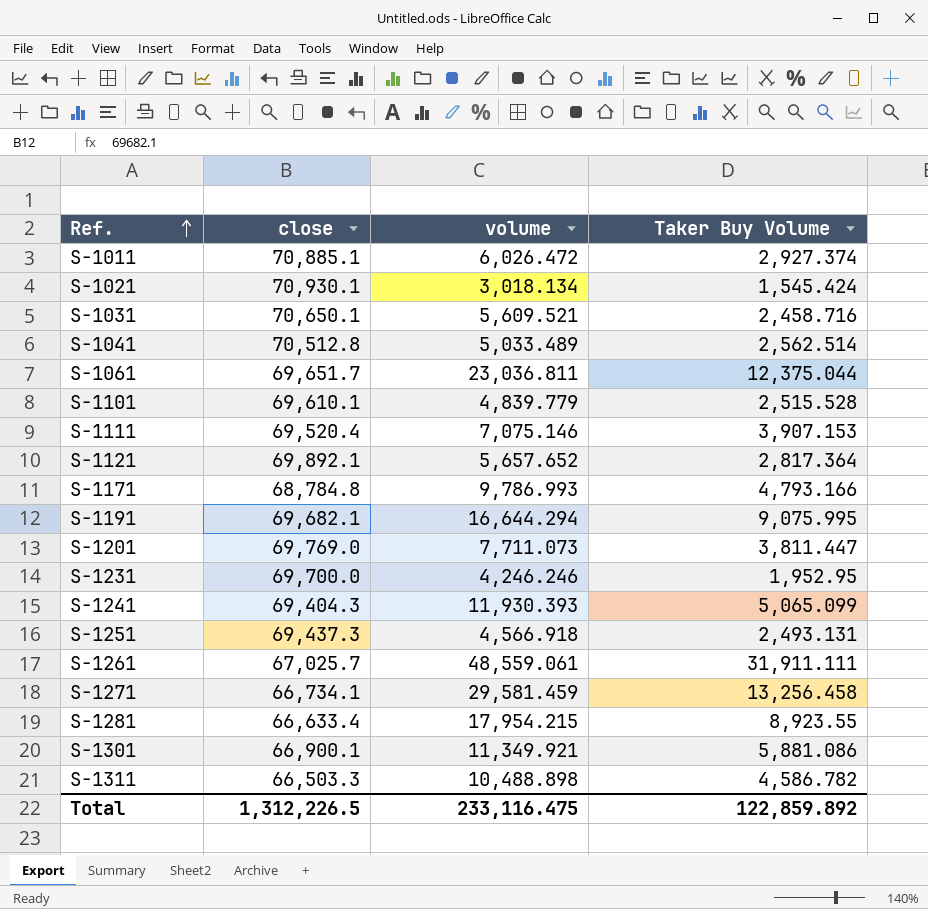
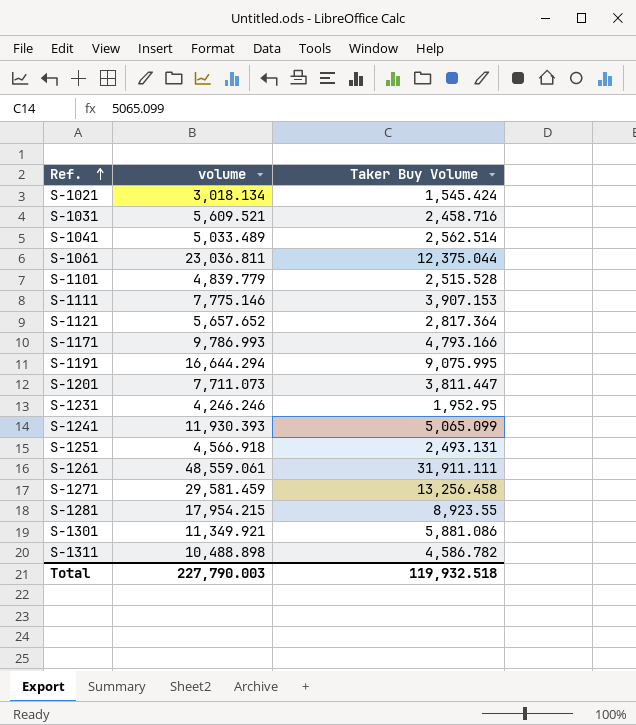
column close | position: 2 -> none
row S-1011: 70,885.1 | 6,026.472 | 2,927.374 -> none
S-1111 | volume: 7,075.146 -> 7,775.146
Total | volume: 233,116.475 -> 227,790.003
Total | Taker Buy Volume: 122,859.892 -> 119,932.518

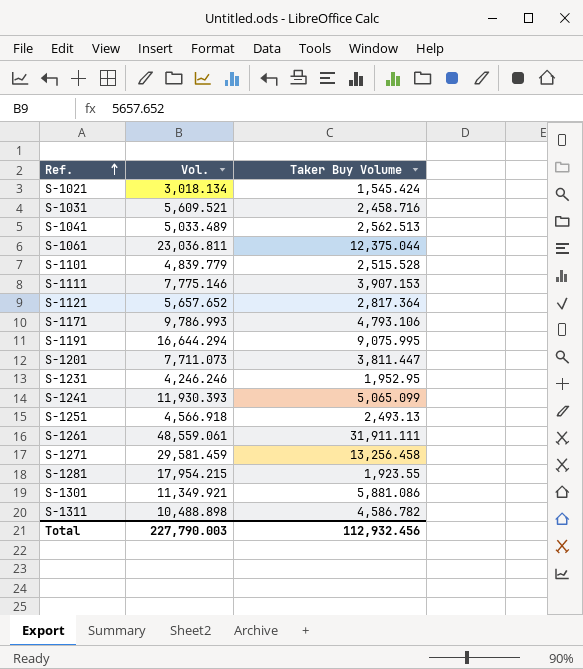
column name: volume -> Vol.
S-1041 | Taker Buy Volume: 2,562.514 -> 2,562.513
S-1171 | Taker Buy Volume: 4,793.166 -> 4,793.106
S-1251 | Taker Buy Volume: 2,493.131 -> 2,493.13
S-1281 | Taker Buy Volume: 8,923.55 -> 1,923.55
Total | Taker Buy Volume: 119,932.518 -> 112,932.456

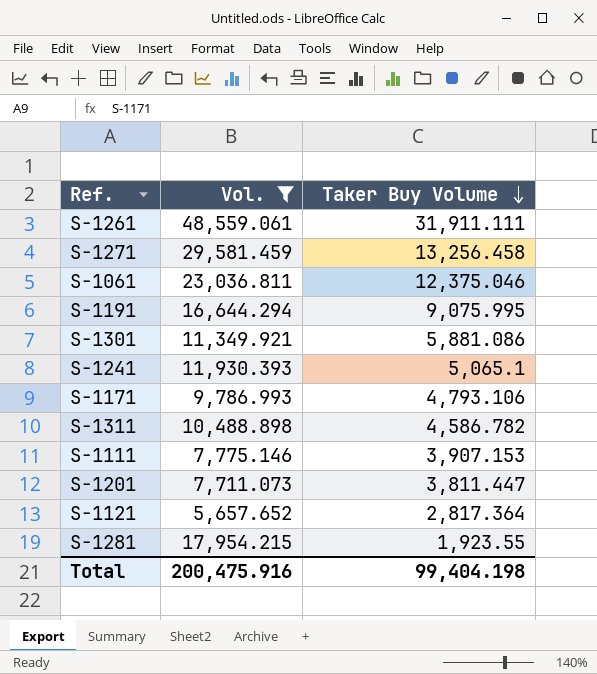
filter: none -> Vol. >= 5,657.652
row order: Ref. ascending -> Taker Buy Volume descending
S-1061 | Taker Buy Volume: 12,375.044 -> 12,375.046
S-1241 | Taker Buy Volume: 5,065.099 -> 5,065.1
Total | Vol.: 227,790.003 -> 200,475.916
Total | Taker Buy Volume: 112,932.456 -> 99,404.198

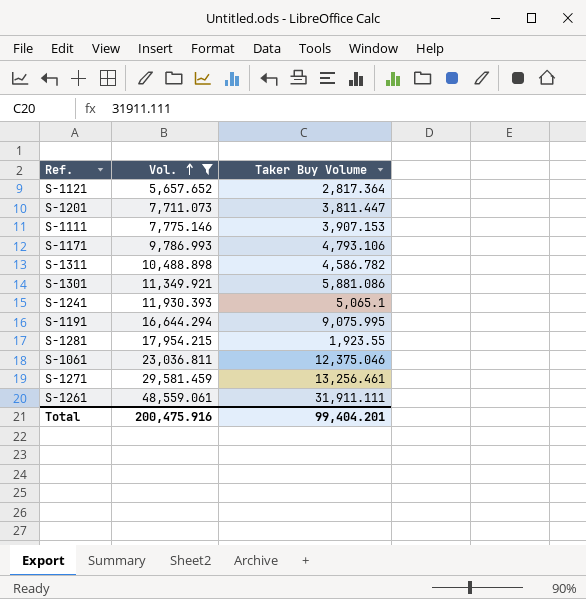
row order: Taker Buy Volume descending -> Vol. ascending
S-1271 | Taker Buy Volume: 13,256.458 -> 13,256.461
Total | Taker Buy Volume: 99,404.198 -> 99,404.201

